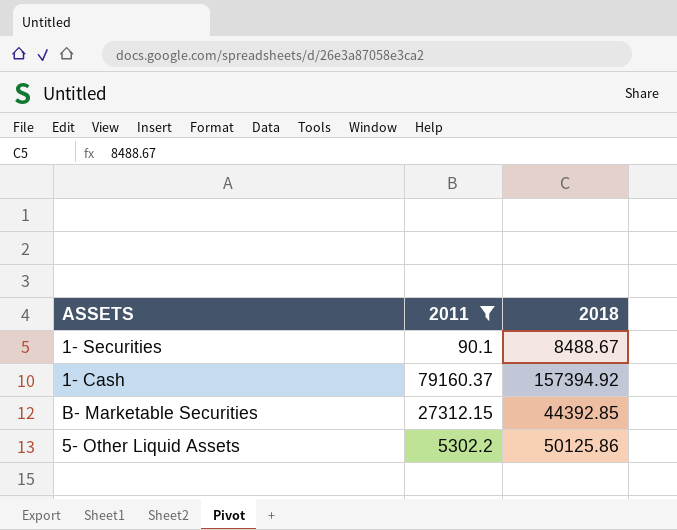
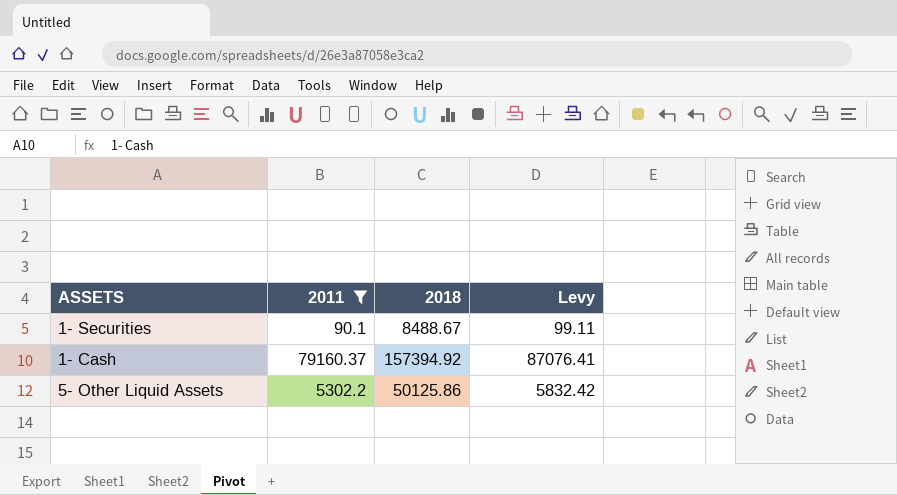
column Levy | formula: none -> [2011] * 1.1
row B- Marketable Securities: 27312.15 | 44392.85 -> none

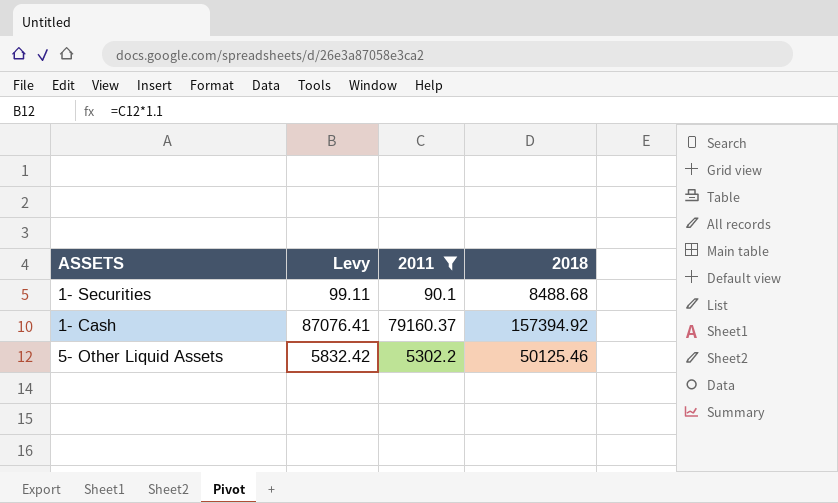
column Levy | position: 4 -> 2
1- Securities | 2018: 8488.67 -> 8488.68
5- Other Liquid Assets | 2018: 50125.86 -> 50125.46

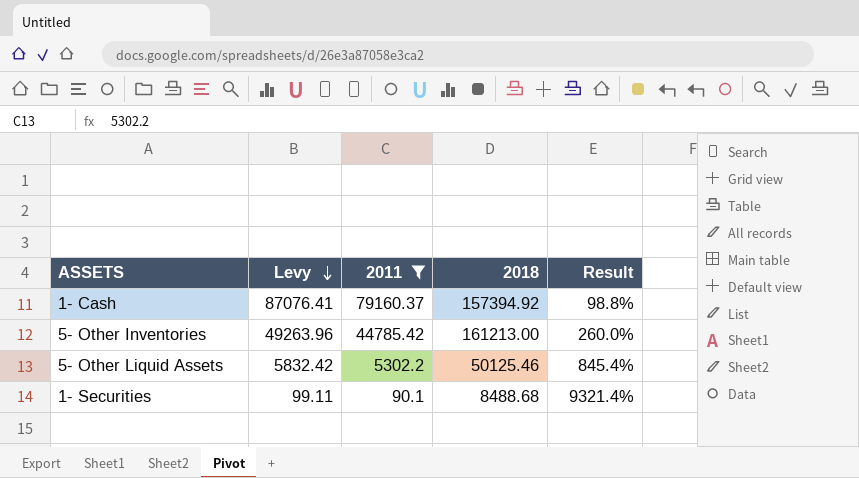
row order: none -> Levy descending
column Result | formula: none -> ([2018] - [2011]) / [2011]
row 5- Other Inventories: none -> 49263.96 | 44785.42 | 161213.00 | 260.0%

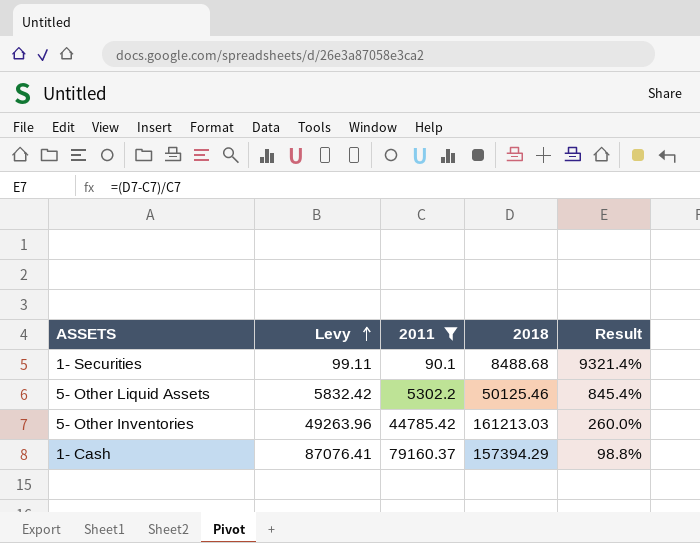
row order: Levy descending -> Levy ascending
5- Other Inventories | 2018: 161213.00 -> 161213.03
1- Cash | 2018: 157394.92 -> 157394.29

